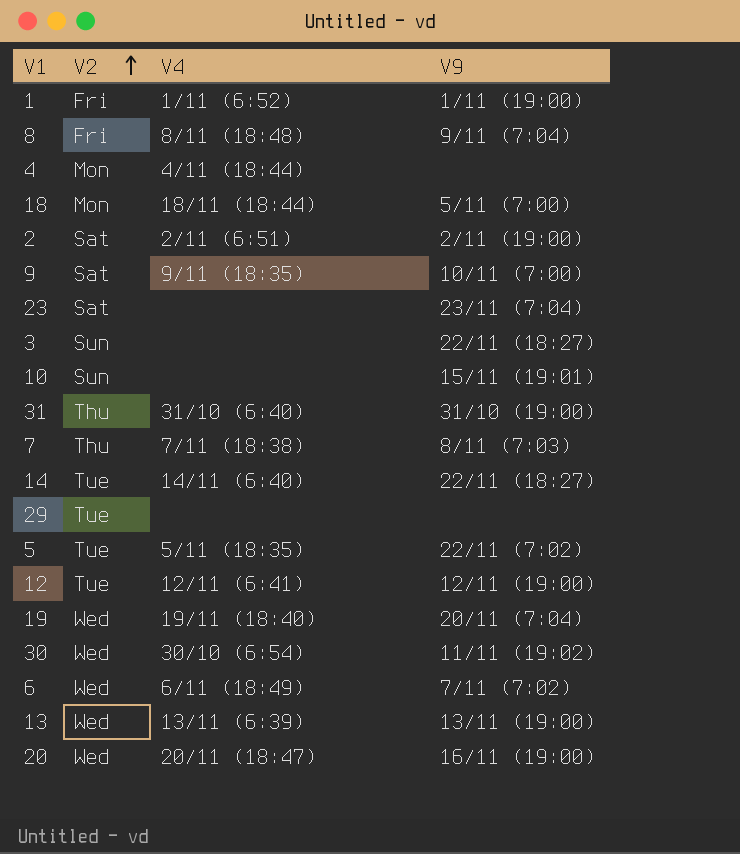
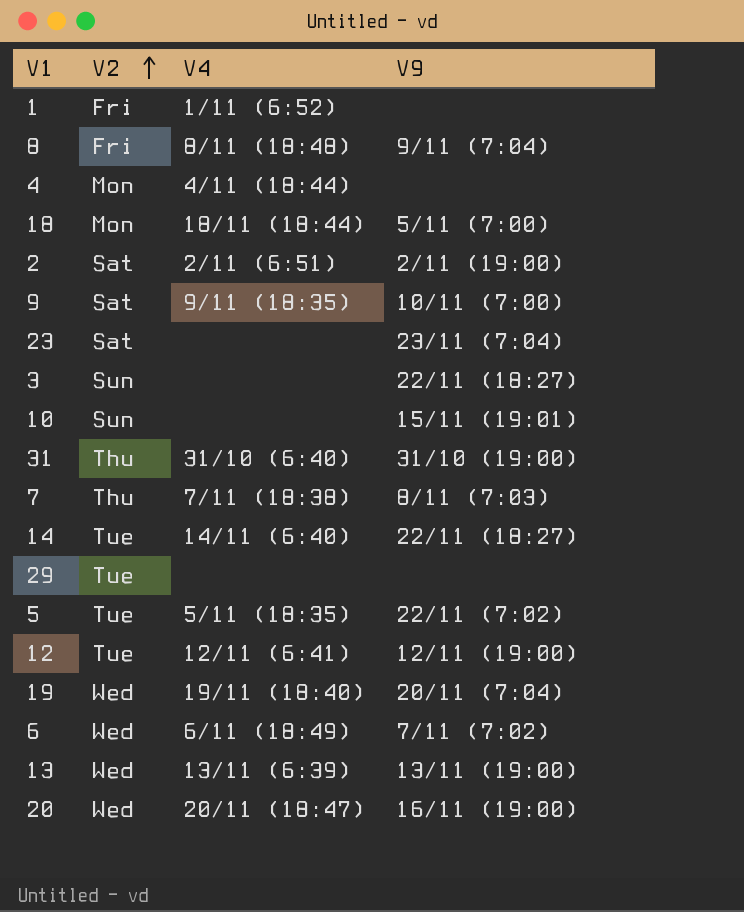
row 30: Wed | 30/10 (6:54) | 11/11 (19:02) -> none
1 | V9: 1/11 (19:00) -> none

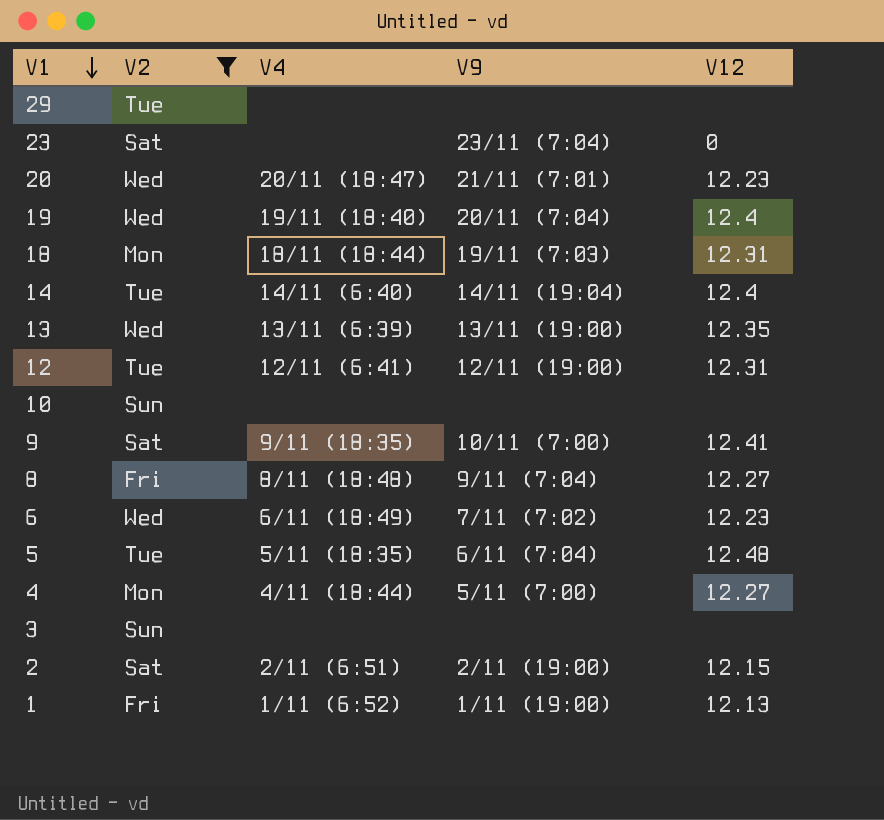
filter: none -> V2 != Thu
row order: V2 ascending -> V1 descending
column V12 | position: none -> 5
20 | V9: 16/11 (19:00) -> 21/11 (7:01)
18 | V9: 5/11 (7:00) -> 19/11 (7:03)
14 | V9: 22/11 (18:27) -> 14/11 (19:04)
10 | V9: 15/11 (19:01) -> none
5 | V9: 22/11 (7:02) -> 6/11 (7:04)
4 | V9: none -> 5/11 (7:00)
3 | V9: 22/11 (18:27) -> none
1 | V9: none -> 1/11 (19:00)

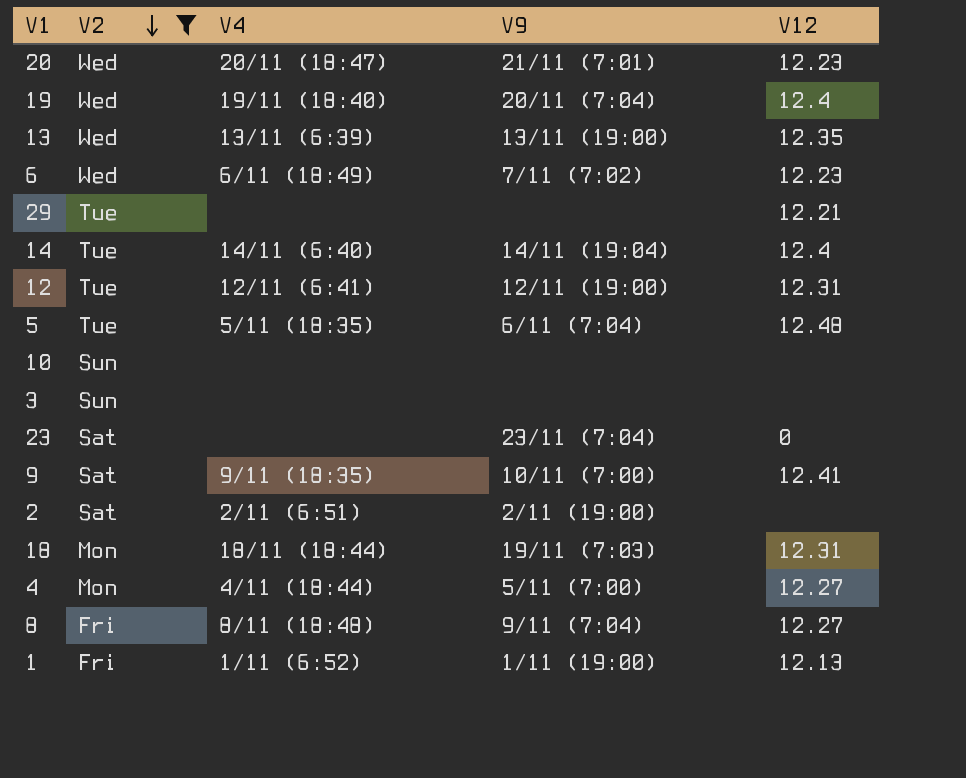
row order: V1 descending -> V2 descending
29 | V12: none -> 12.21
2 | V12: 12.15 -> none

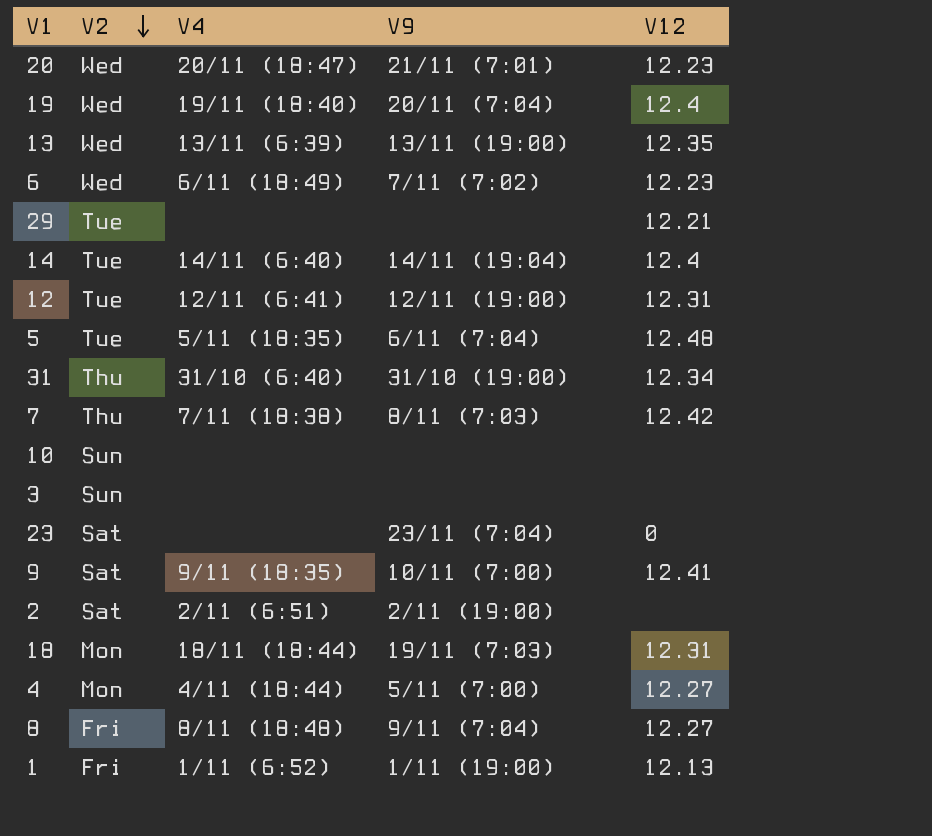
filter: V2 != Thu -> none

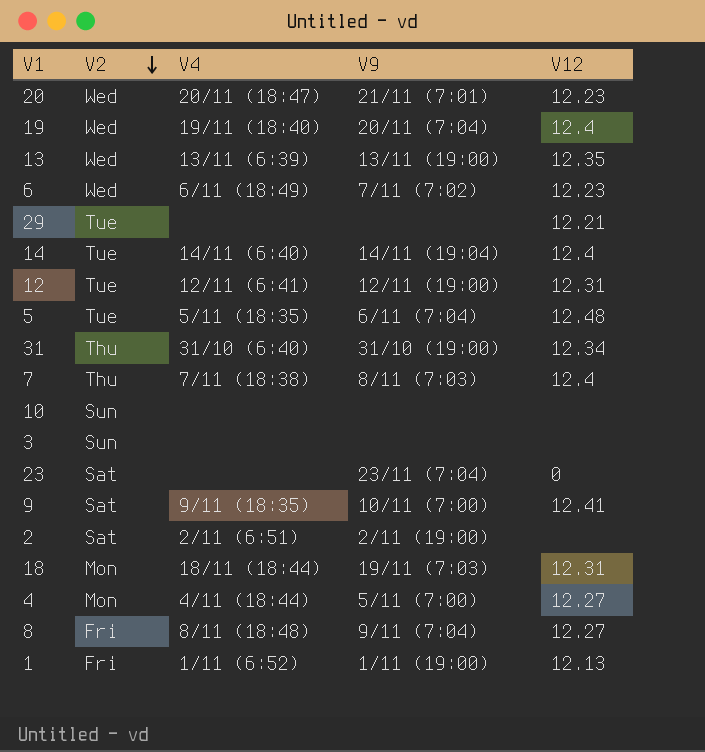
7 | V12: 12.42 -> 12.4

